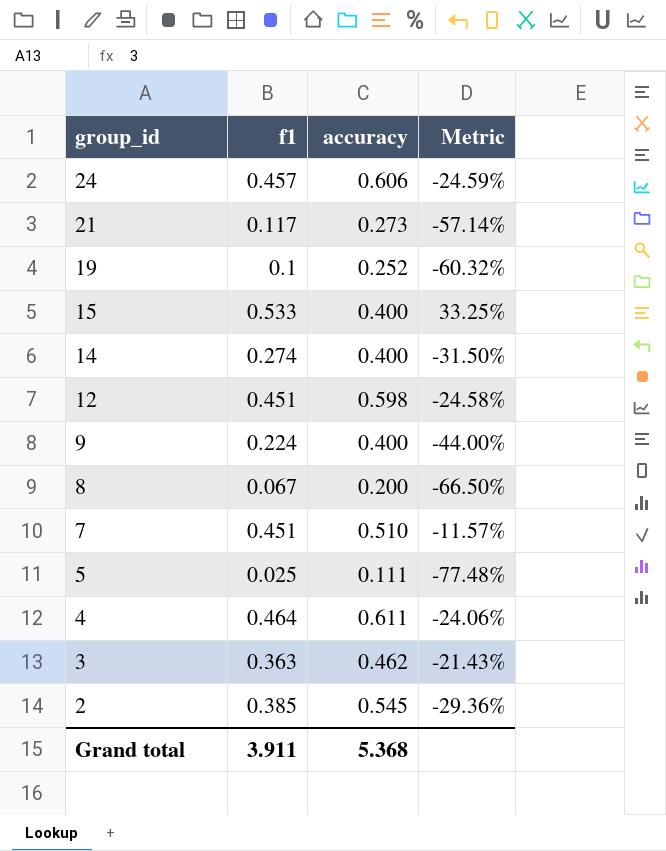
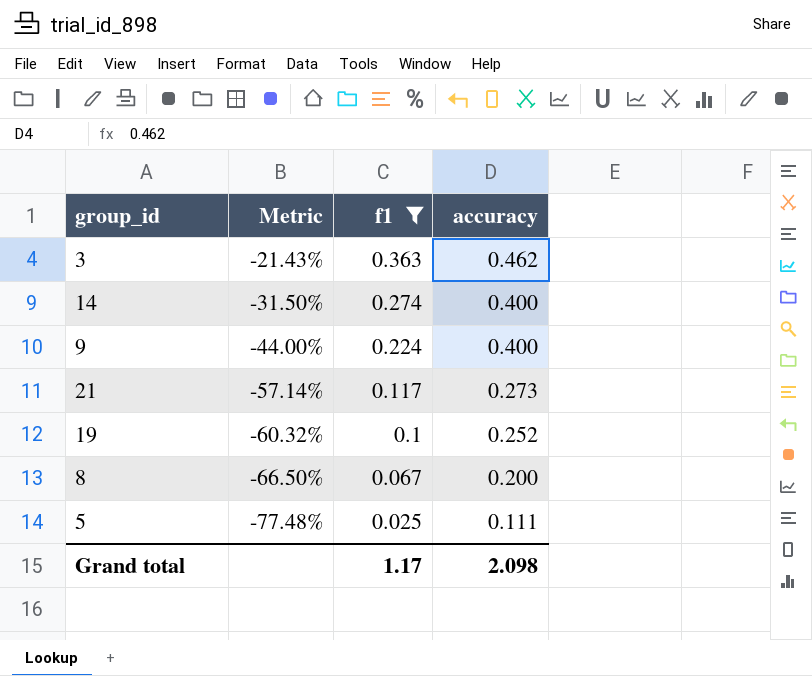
filter: none -> f1 <= 0.363
row order: group_id descending -> Metric descending
column Metric | position: 4 -> 2
Grand total | f1: 3.911 -> 1.17
Grand total | accuracy: 5.368 -> 2.098

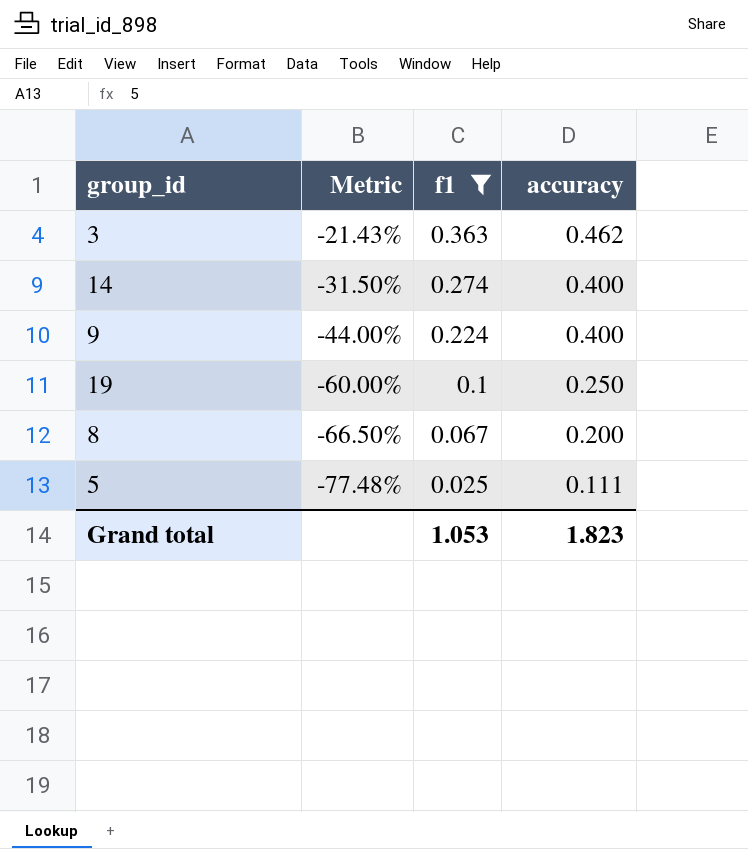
row 21: -57.14% | 0.117 | 0.273 -> none
19 | Metric: -60.32% -> -60.00%
19 | accuracy: 0.252 -> 0.250
Grand total | f1: 1.17 -> 1.053
Grand total | accuracy: 2.098 -> 1.823

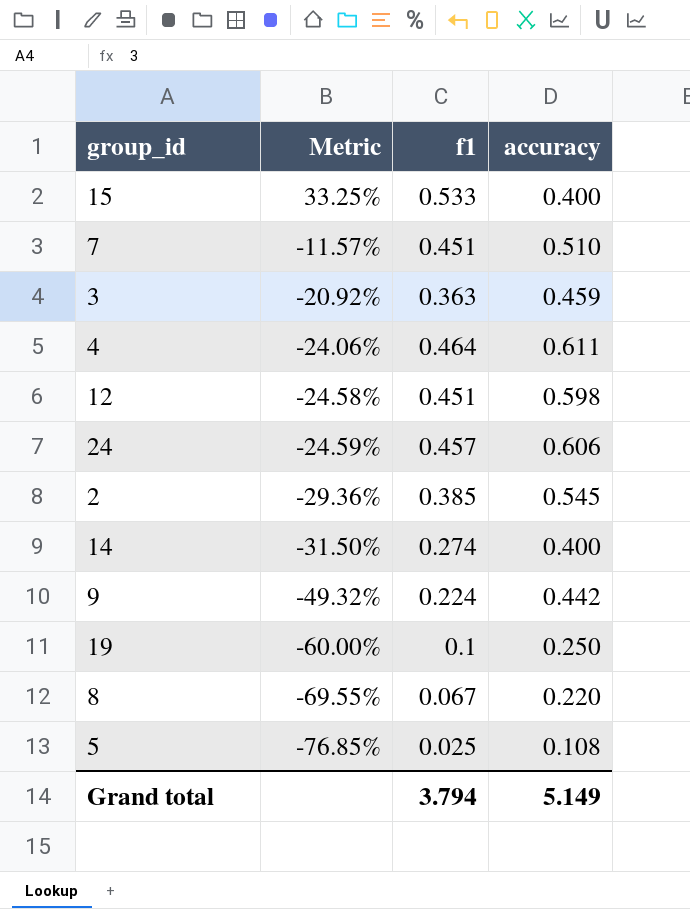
filter: f1 <= 0.363 -> none
3 | Metric: -21.43% -> -20.92%
3 | accuracy: 0.462 -> 0.459
9 | Metric: -44.00% -> -49.32%
9 | accuracy: 0.400 -> 0.442
8 | Metric: -66.50% -> -69.55%
8 | accuracy: 0.200 -> 0.220
5 | Metric: -77.48% -> -76.85%
5 | accuracy: 0.111 -> 0.108
Grand total | f1: 1.053 -> 3.794
Grand total | accuracy: 1.823 -> 5.149

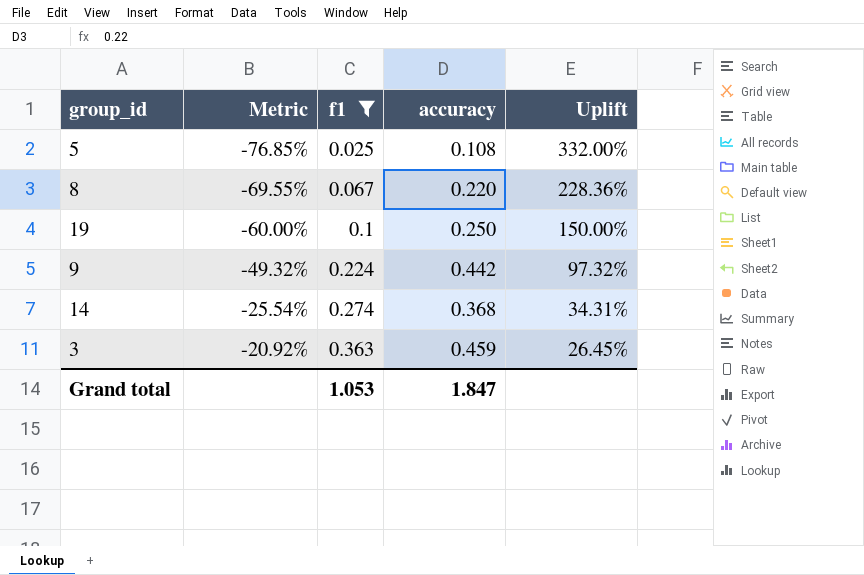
filter: none -> f1 <= 0.363
row order: Metric descending -> Metric ascending
column Uplift | formula: none -> ([accuracy] - [f1]) / [f1]
14 | Metric: -31.50% -> -25.54%
14 | accuracy: 0.400 -> 0.368
Grand total | f1: 3.794 -> 1.053
Grand total | accuracy: 5.149 -> 1.847

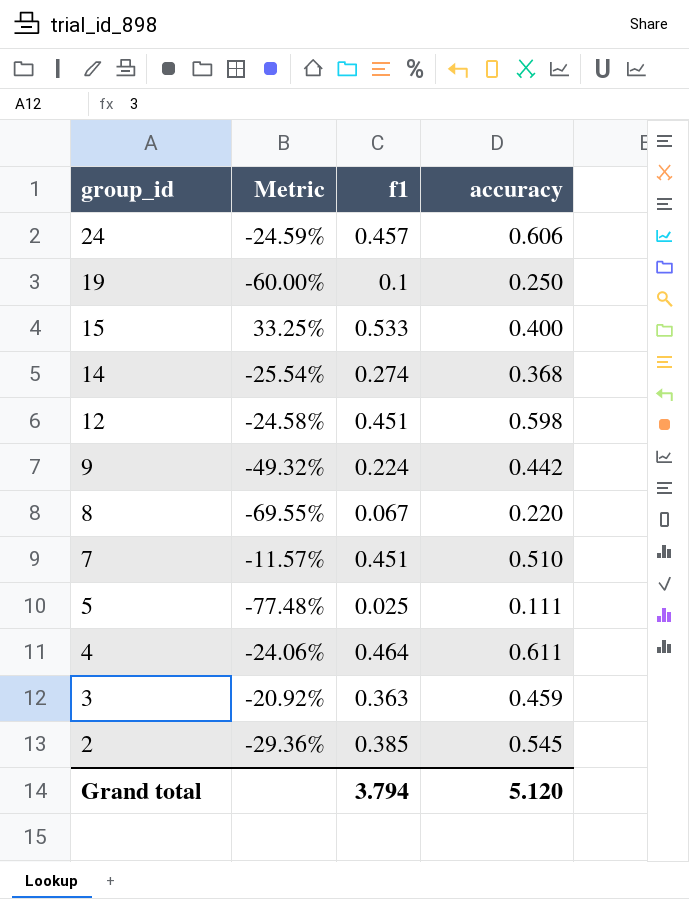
filter: f1 <= 0.363 -> none
row order: Metric ascending -> group_id descending
column Uplift | formula: ([accuracy] - [f1]) / [f1] -> none
5 | Metric: -76.85% -> -77.48%
5 | accuracy: 0.108 -> 0.111
Grand total | f1: 1.053 -> 3.794
Grand total | accuracy: 1.847 -> 5.120

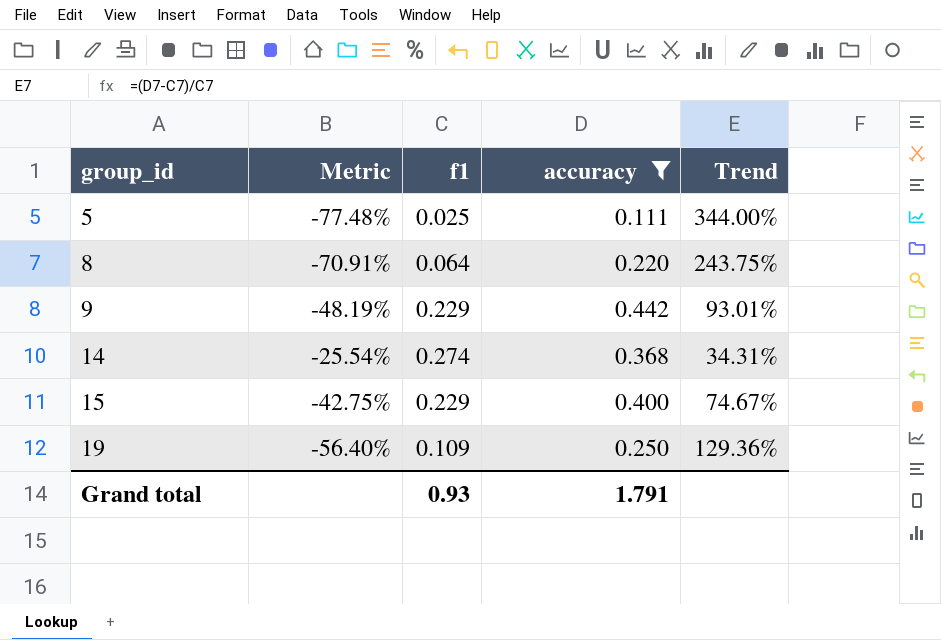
filter: none -> accuracy <= 0.442
row order: group_id descending -> group_id ascending
column Trend | formula: none -> ([accuracy] - [f1]) / [f1]
8 | Metric: -69.55% -> -70.91%
8 | f1: 0.067 -> 0.064
9 | Metric: -49.32% -> -48.19%
9 | f1: 0.224 -> 0.229
15 | Metric: 33.25% -> -42.75%
15 | f1: 0.533 -> 0.229
19 | Metric: -60.00% -> -56.40%
19 | f1: 0.1 -> 0.109
Grand total | f1: 3.794 -> 0.93
Grand total | accuracy: 5.120 -> 1.791

